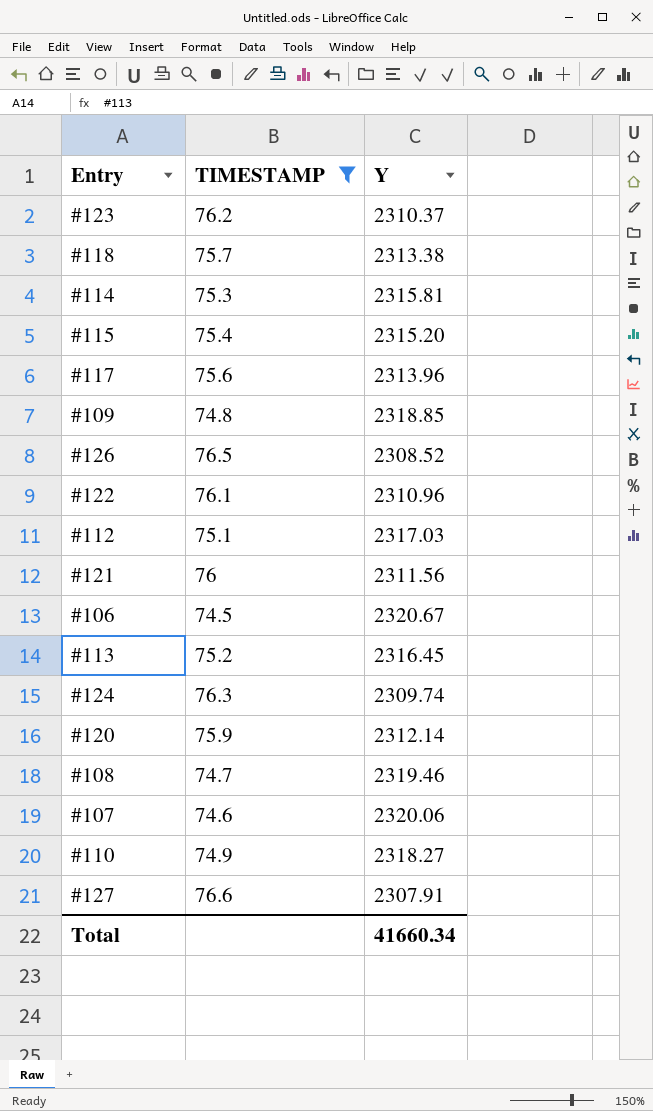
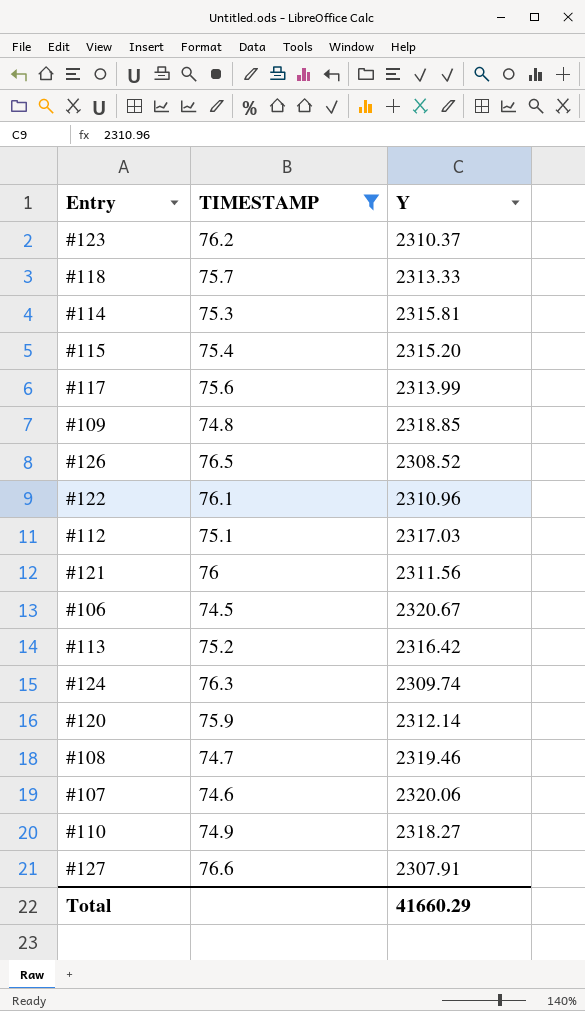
#118 | Y: 2313.38 -> 2313.33
#117 | Y: 2313.96 -> 2313.99
#113 | Y: 2316.45 -> 2316.42
Total | Y: 41660.34 -> 41660.29

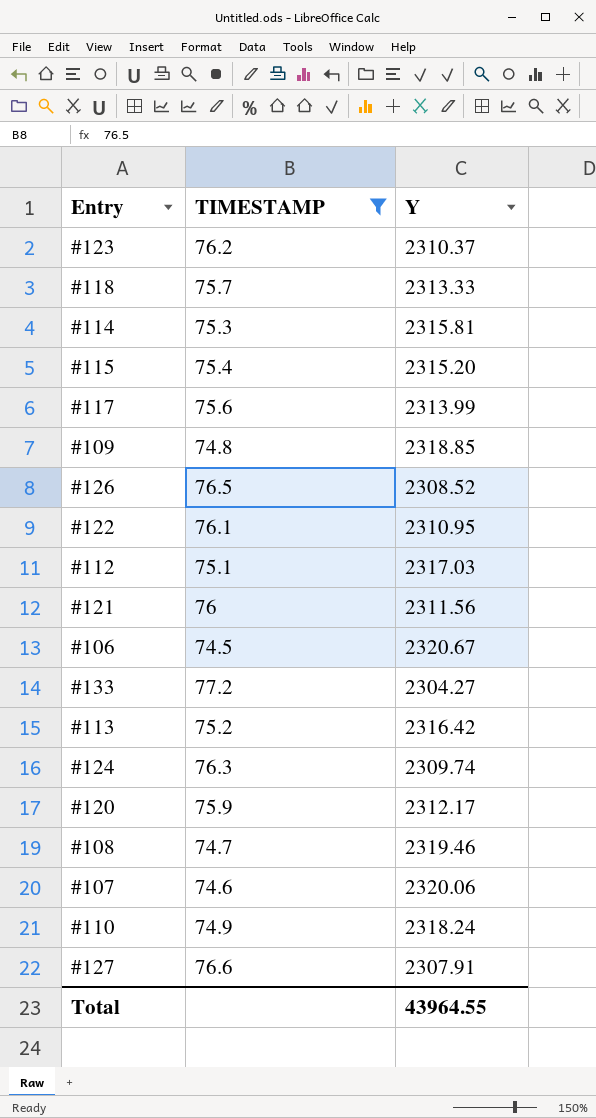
#122 | Y: 2310.96 -> 2310.95
row #133: none -> 77.2 | 2304.27
#120 | Y: 2312.14 -> 2312.17
#110 | Y: 2318.27 -> 2318.24
Total | Y: 41660.29 -> 43964.55

